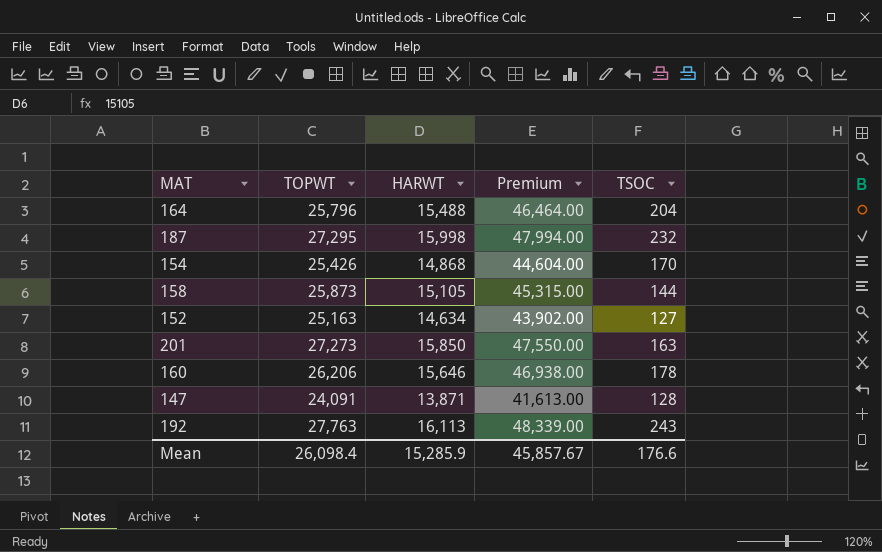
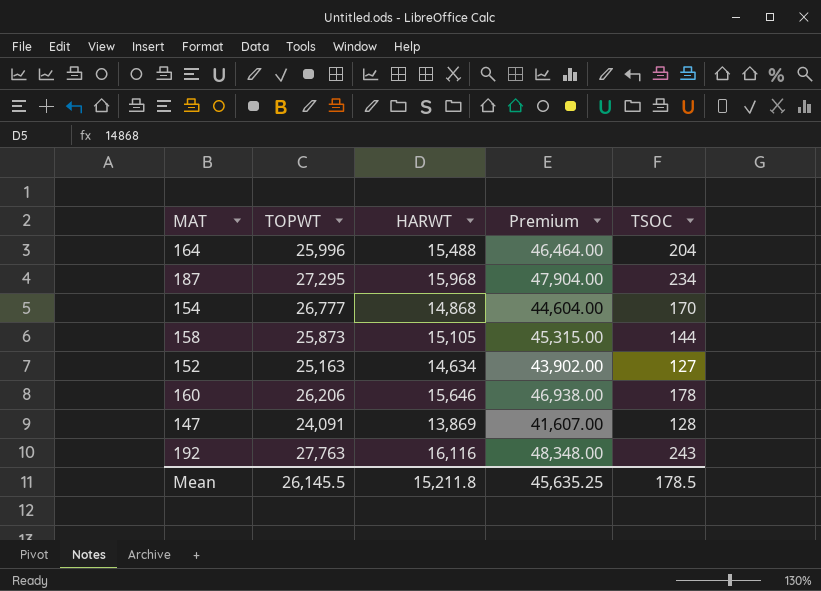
row 201: 27,273 | 15,850 | 47,550.00 | 163 -> none
164 | TOPWT: 25,796 -> 25,996
187 | HARWT: 15,998 -> 15,968
187 | Premium: 47,994.00 -> 47,904.00
187 | TSOC: 232 -> 234
154 | TOPWT: 25,426 -> 26,777
147 | HARWT: 13,871 -> 13,869
147 | Premium: 41,613.00 -> 41,607.00
192 | HARWT: 16,113 -> 16,116
192 | Premium: 48,339.00 -> 48,348.00
Mean | TOPWT: 26,098.4 -> 26,145.5
Mean | HARWT: 15,285.9 -> 15,211.8
Mean | Premium: 45,857.67 -> 45,635.25
Mean | TSOC: 176.6 -> 178.5

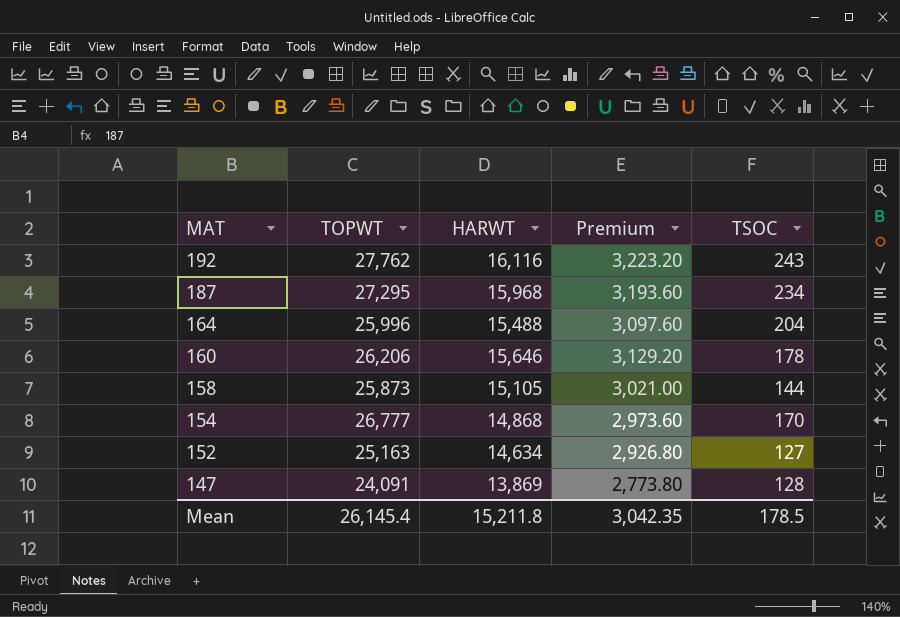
row order: none -> MAT descending
column Premium | formula: [HARWT] * 3 -> [HARWT] * 0.2
192 | TOPWT: 27,763 -> 27,762
Mean | TOPWT: 26,145.5 -> 26,145.4
Mean | Premium: 45,635.25 -> 3,042.35

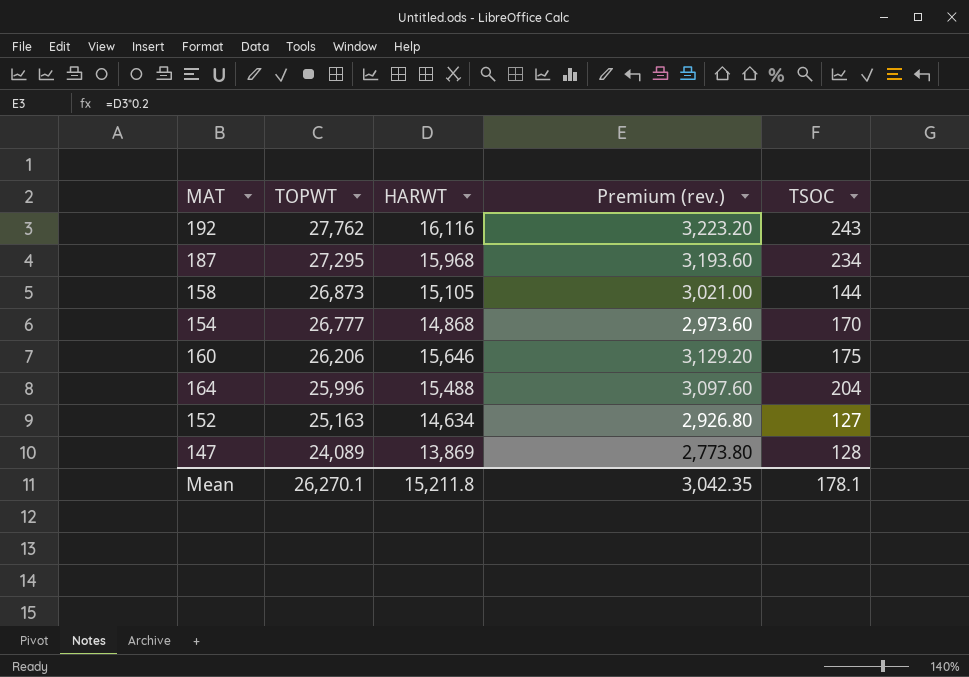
row order: MAT descending -> TOPWT descending
column name: Premium -> Premium (rev.)
158 | TOPWT: 25,873 -> 26,873
160 | TSOC: 178 -> 175
147 | TOPWT: 24,091 -> 24,089
Mean | TOPWT: 26,145.4 -> 26,270.1
Mean | TSOC: 178.5 -> 178.1

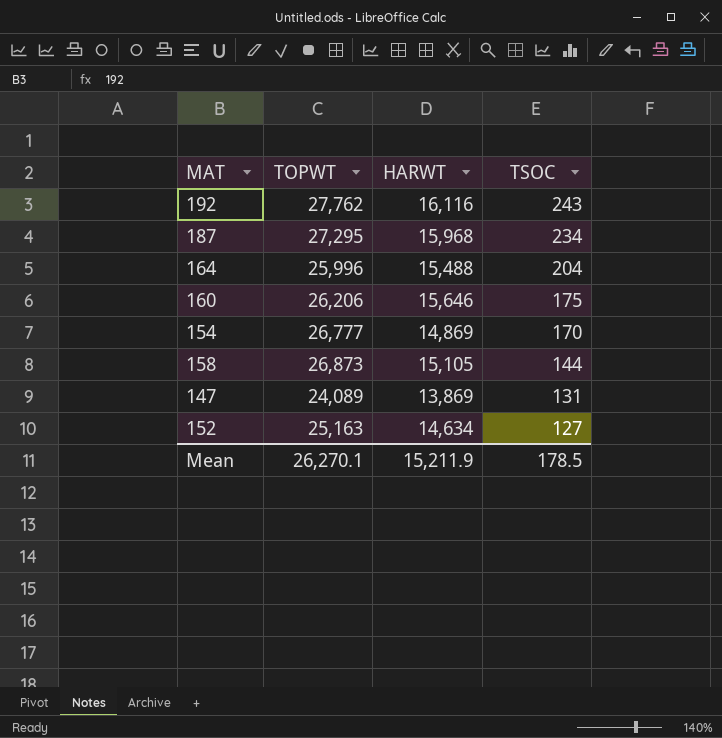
row order: TOPWT descending -> TSOC descending
column Premium (rev.) | formula: [HARWT] * 0.2 -> none
154 | HARWT: 14,868 -> 14,869
147 | TSOC: 128 -> 131
Mean | HARWT: 15,211.8 -> 15,211.9
Mean | TSOC: 178.1 -> 178.5

